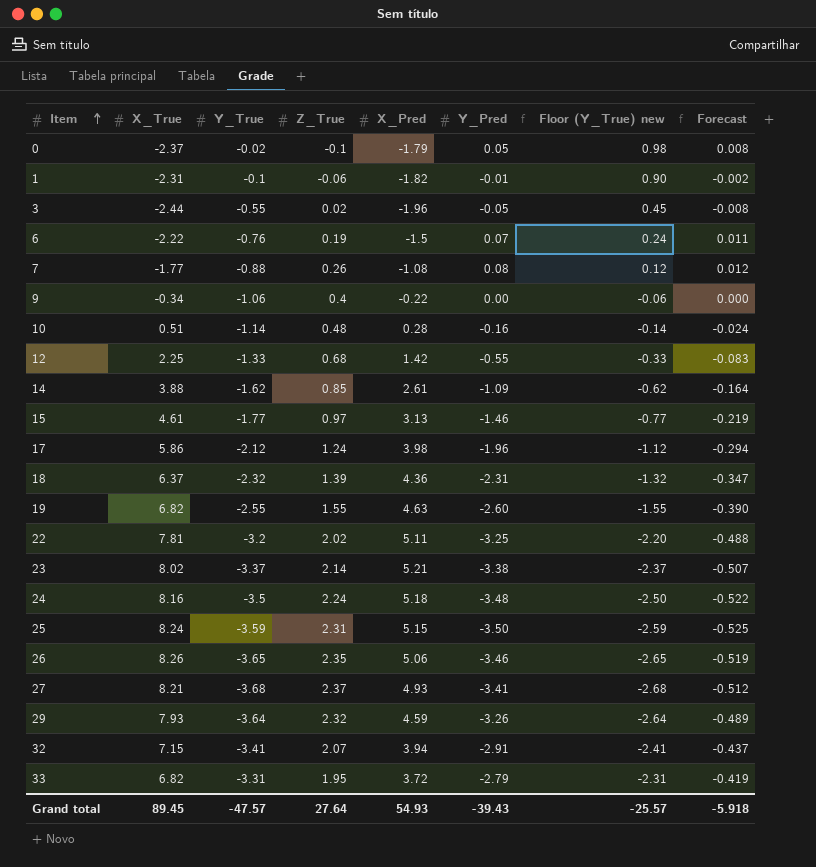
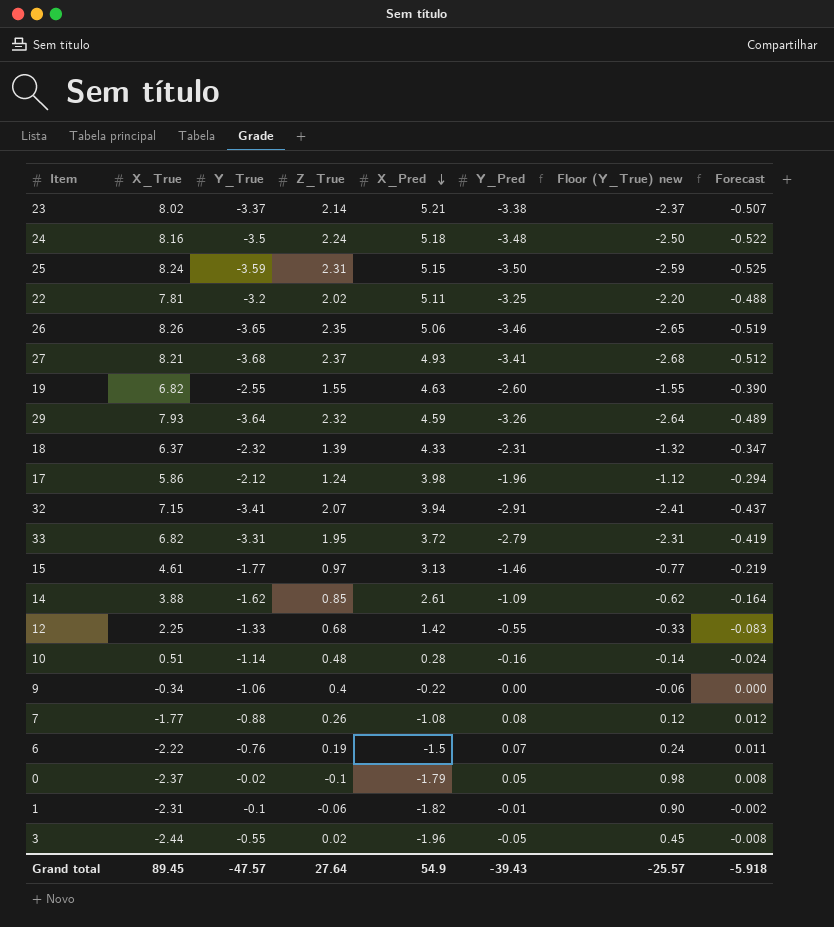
row order: Item ascending -> X_Pred descending
18 | X_Pred: 4.36 -> 4.33
Grand total | X_Pred: 54.93 -> 54.9

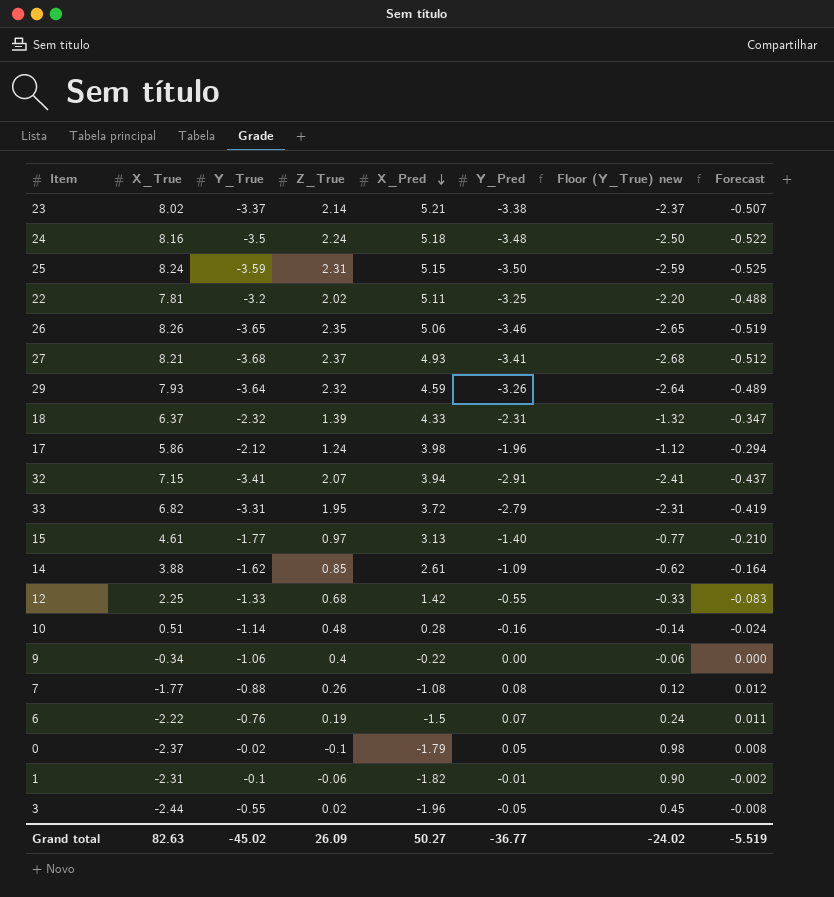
row 19: 6.82 | -2.55 | 1.55 | 4.63 | -2.60 | -1.55 | -0.390 -> none
15 | Y_Pred: -1.46 -> -1.40
15 | Forecast: -0.219 -> -0.210
Grand total | X_True: 89.45 -> 82.63
Grand total | Y_True: -47.57 -> -45.02
Grand total | Z_True: 27.64 -> 26.09
Grand total | X_Pred: 54.9 -> 50.27
Grand total | Y_Pred: -39.43 -> -36.77
Grand total | Floor (Y_True) new: -25.57 -> -24.02
Grand total | Forecast: -5.918 -> -5.519

